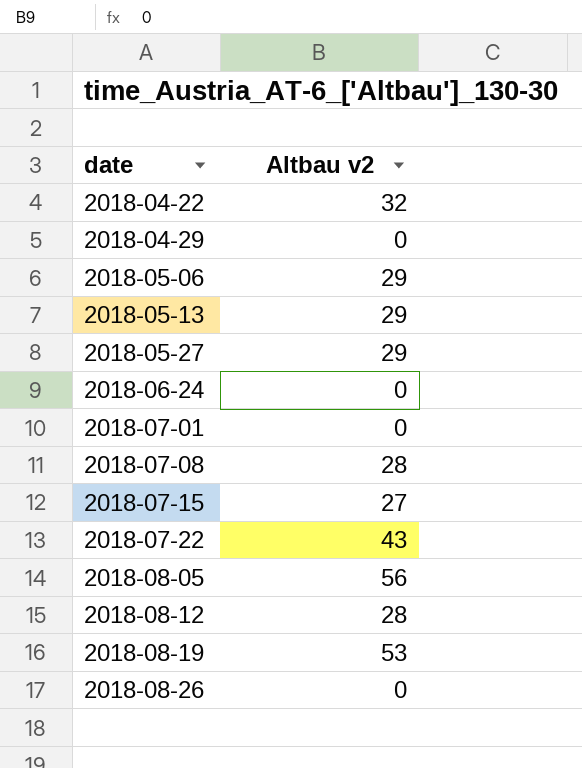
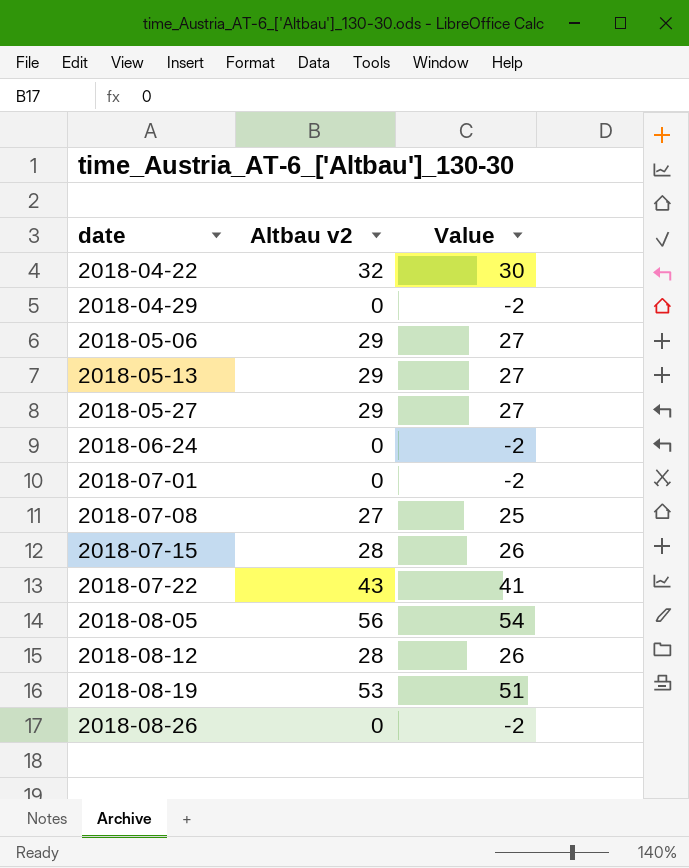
column Value | formula: none -> [Altbau v2] - 2
2018-07-08 | Altbau v2: 28 -> 27
2018-07-15 | Altbau v2: 27 -> 28

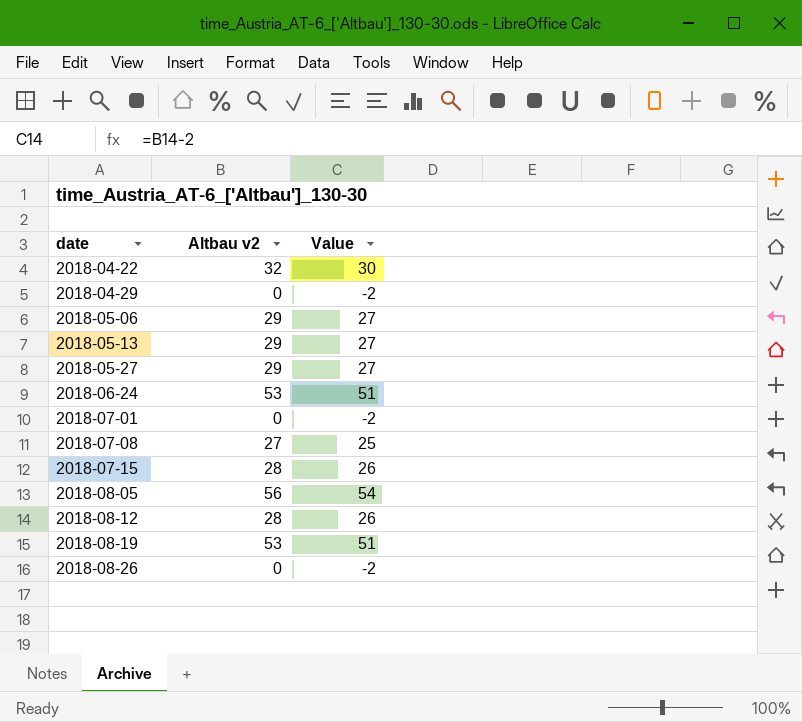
row 2018-07-22: 43 | 41 -> none
2018-06-24 | Altbau v2: 0 -> 53
2018-06-24 | Value: -2 -> 51

